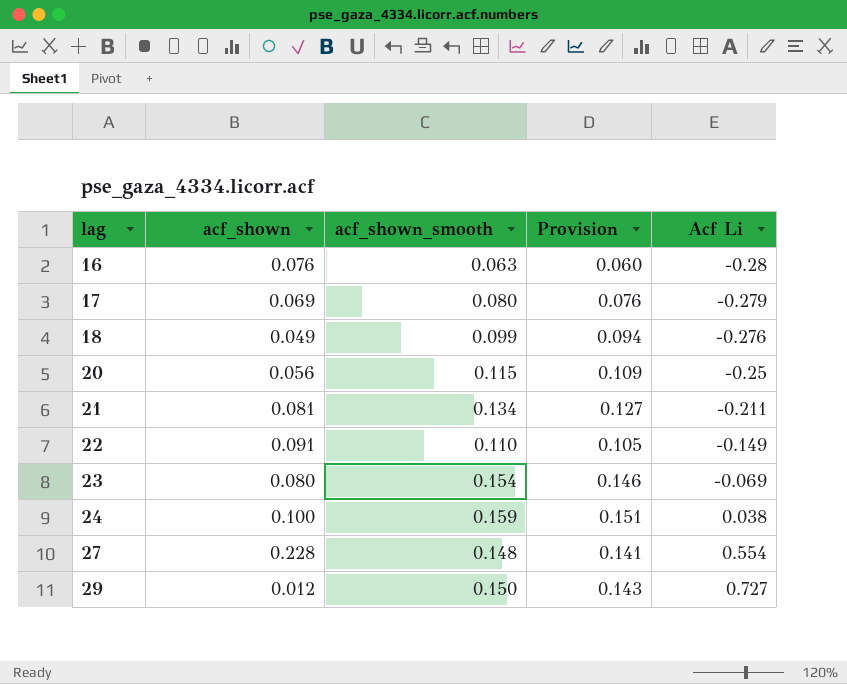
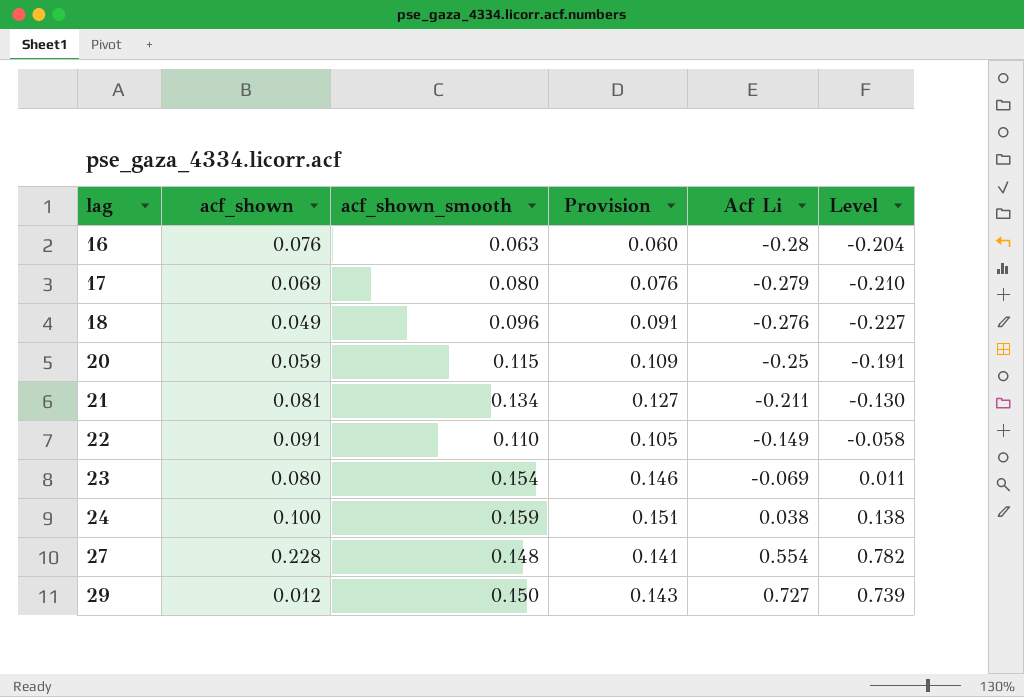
column Level | formula: none -> [acf_shown] + [Acf Li]
18 | acf_shown_smooth: 0.099 -> 0.096
18 | Provision: 0.094 -> 0.091
20 | acf_shown: 0.056 -> 0.059

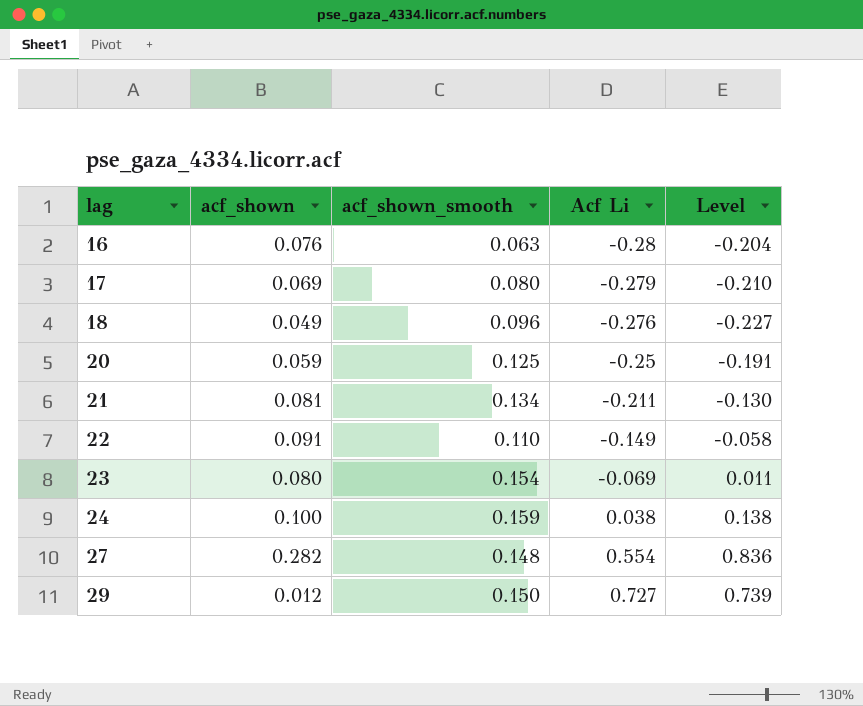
column Provision | formula: [acf_shown_smooth] * 0.95 -> none
20 | acf_shown_smooth: 0.115 -> 0.125
27 | acf_shown: 0.228 -> 0.282
27 | Level: 0.782 -> 0.836

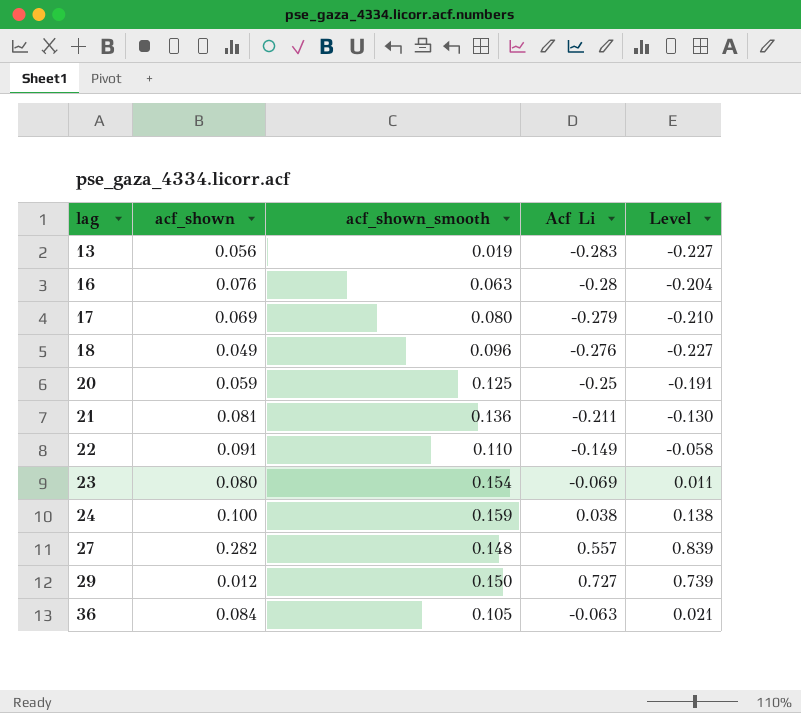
row 13: none -> 0.056 | 0.019 | -0.283 | -0.227
21 | acf_shown_smooth: 0.134 -> 0.136
27 | Acf Li: 0.554 -> 0.557
27 | Level: 0.836 -> 0.839
row 36: none -> 0.084 | 0.105 | -0.063 | 0.021

